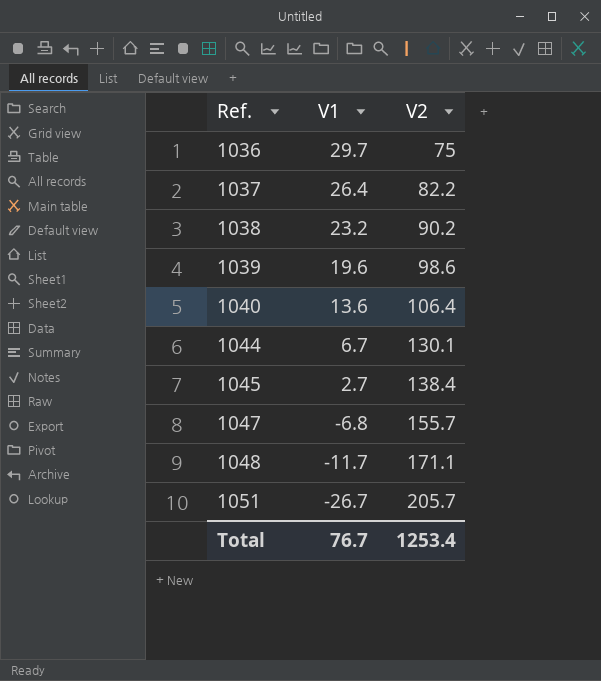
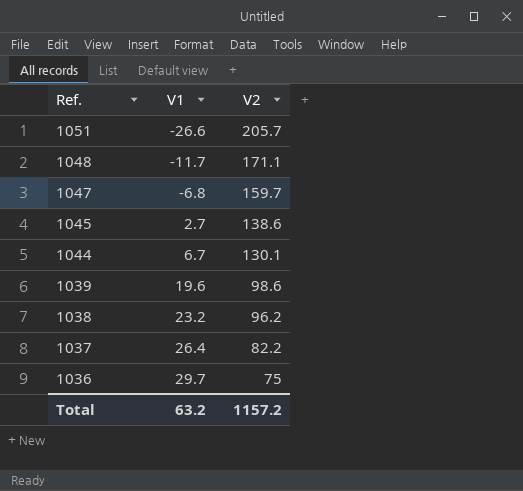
row order: Ref. ascending -> Ref. descending
row 1040: 13.6 | 106.4 -> none
1051 | V1: -26.7 -> -26.6
1047 | V2: 155.7 -> 159.7
1045 | V2: 138.4 -> 138.6
1038 | V2: 90.2 -> 96.2
Total | V1: 76.7 -> 63.2
Total | V2: 1253.4 -> 1157.2

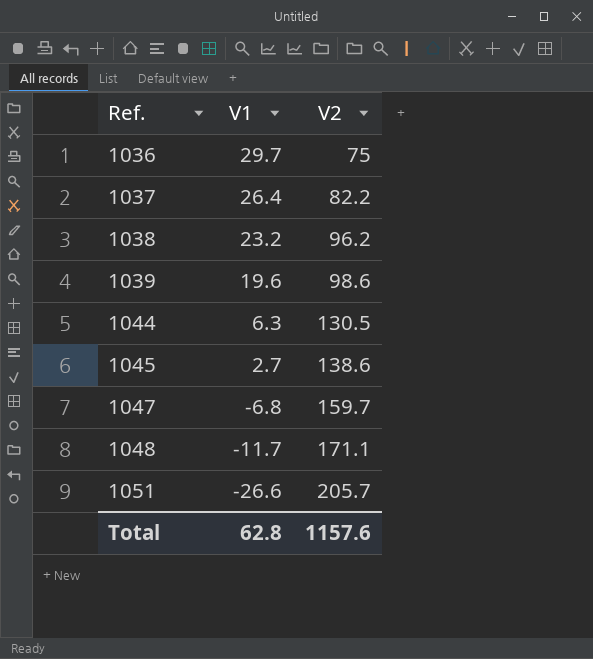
row order: Ref. descending -> Ref. ascending
1044 | V1: 6.7 -> 6.3
1044 | V2: 130.1 -> 130.5
Total | V1: 63.2 -> 62.8
Total | V2: 1157.2 -> 1157.6

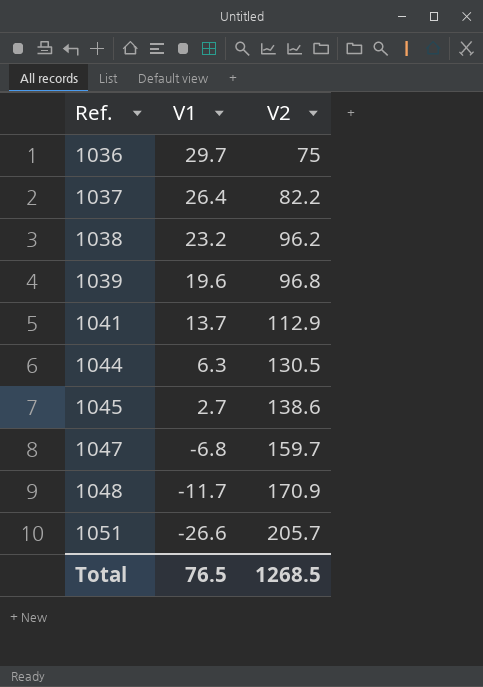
1039 | V2: 98.6 -> 96.8
row 1041: none -> 13.7 | 112.9
1048 | V2: 171.1 -> 170.9
Total | V1: 62.8 -> 76.5
Total | V2: 1157.6 -> 1268.5

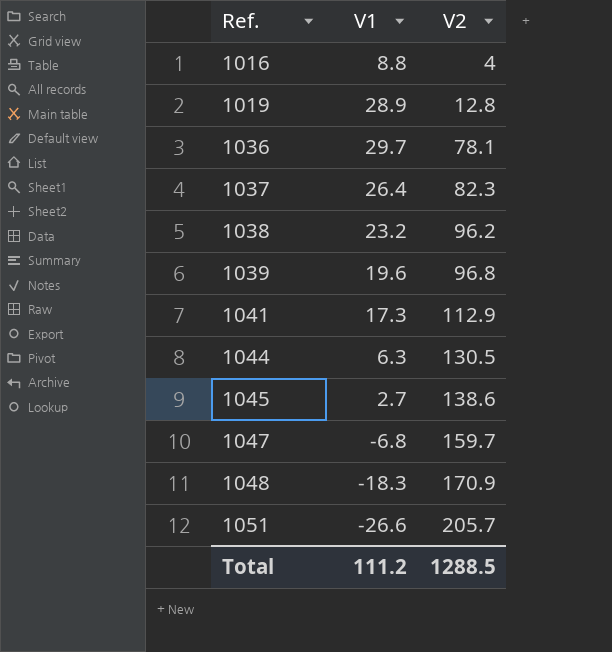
row 1016: none -> 8.8 | 4
row 1019: none -> 28.9 | 12.8
1036 | V2: 75 -> 78.1
1037 | V2: 82.2 -> 82.3
1041 | V1: 13.7 -> 17.3
1048 | V1: -11.7 -> -18.3
Total | V1: 76.5 -> 111.2
Total | V2: 1268.5 -> 1288.5

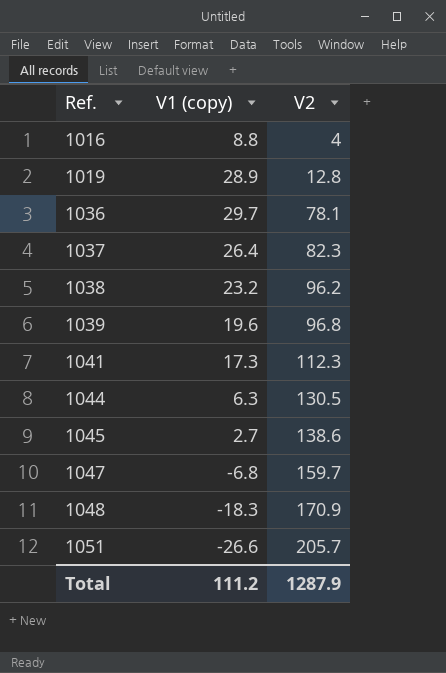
column name: V1 -> V1 (copy)
1041 | V2: 112.9 -> 112.3
Total | V2: 1288.5 -> 1287.9

